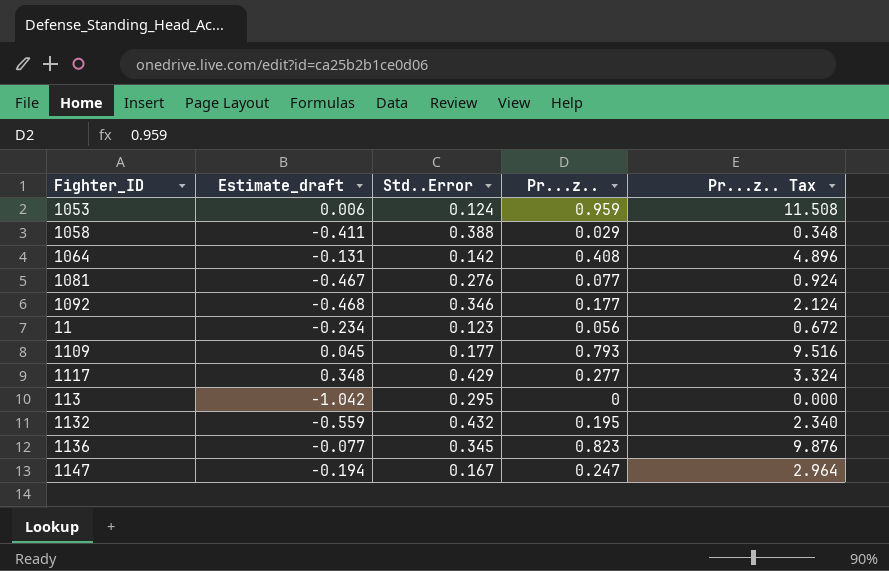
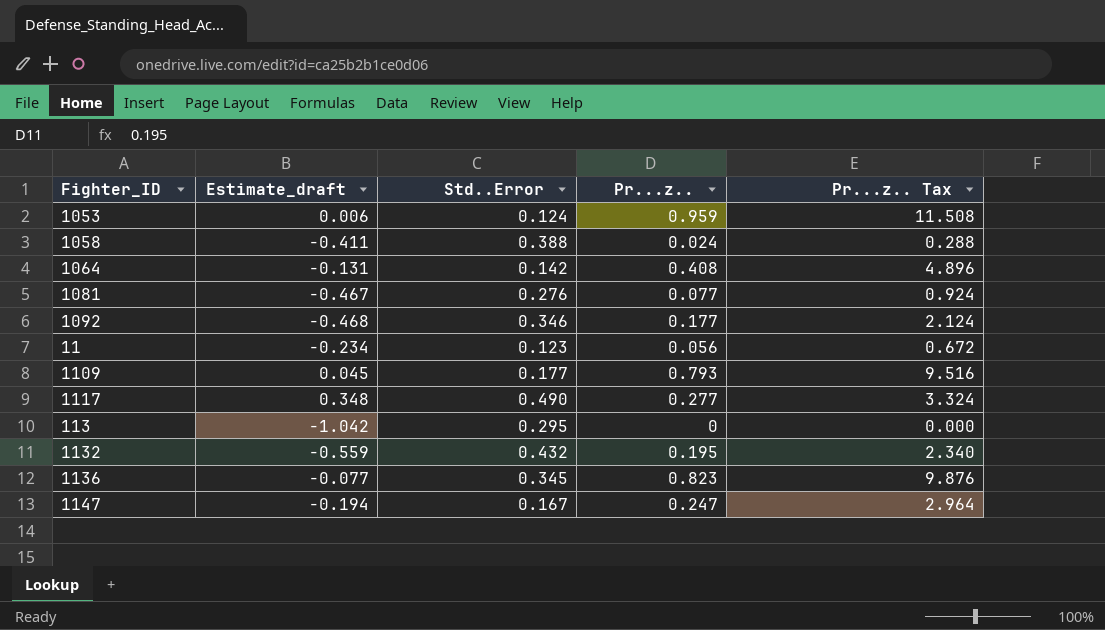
1058 | Pr...z..: 0.029 -> 0.024
1058 | Pr...z.. Tax: 0.348 -> 0.288
1117 | Std..Error: 0.429 -> 0.490

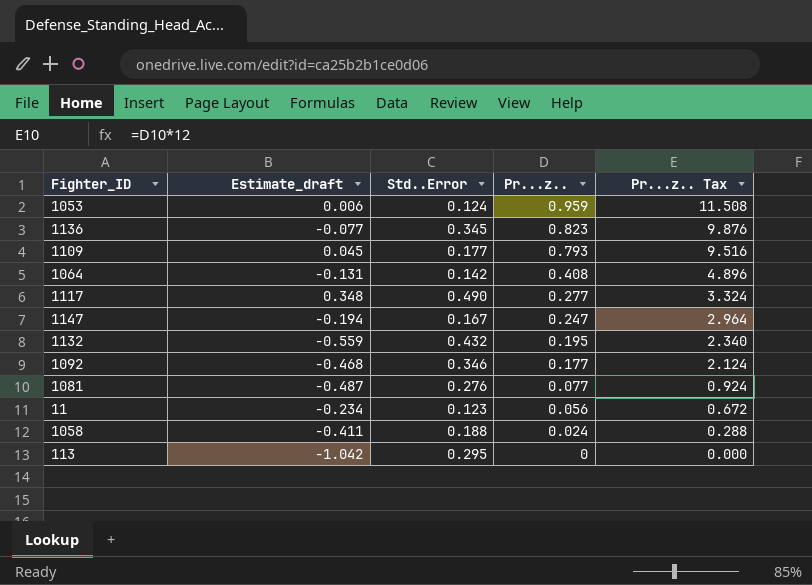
row order: none -> Pr...z.. descending
1081 | Estimate_draft: -0.467 -> -0.487
1058 | Std..Error: 0.388 -> 0.188

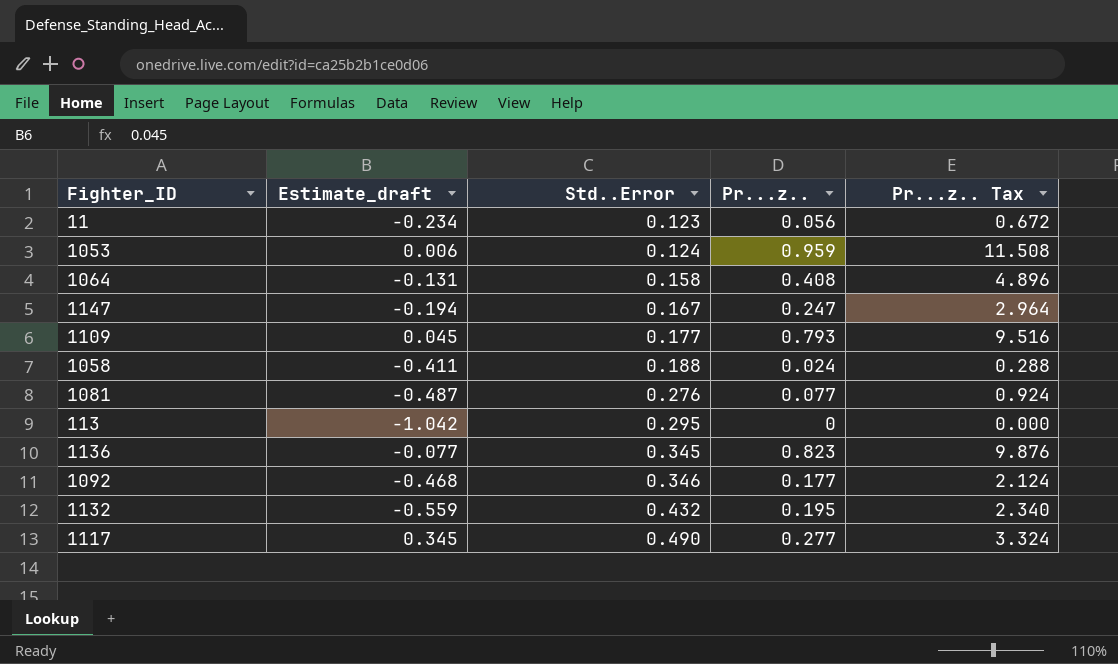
row order: Pr...z.. descending -> Std..Error ascending
1064 | Std..Error: 0.142 -> 0.158
1117 | Estimate_draft: 0.348 -> 0.345

